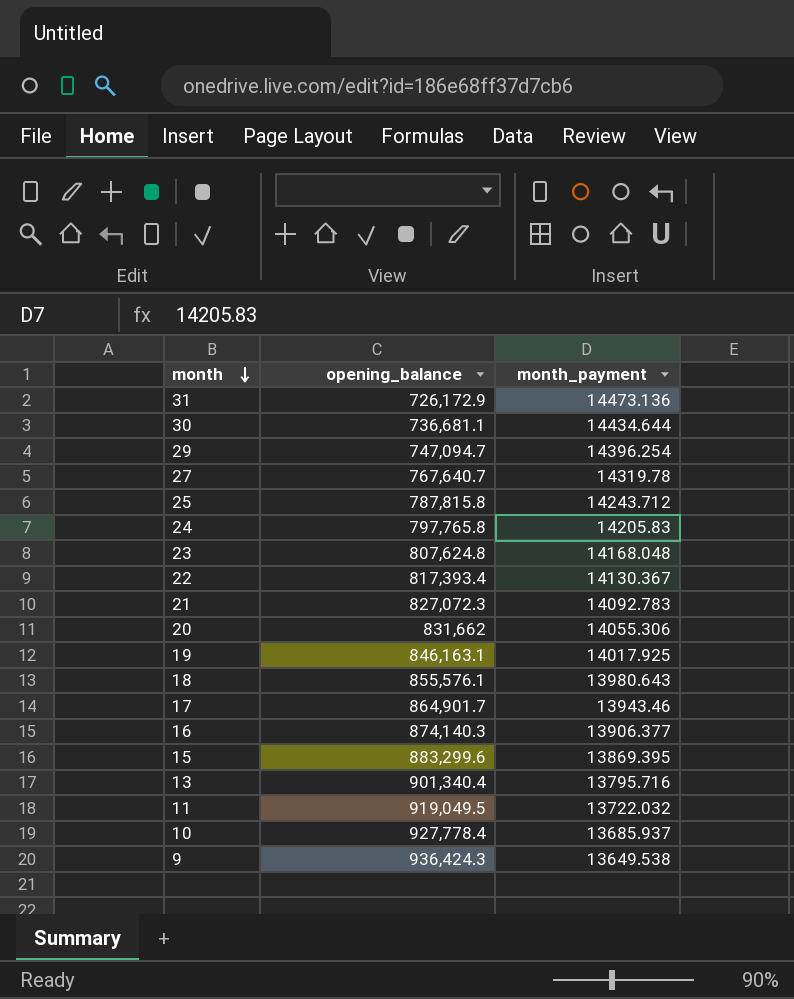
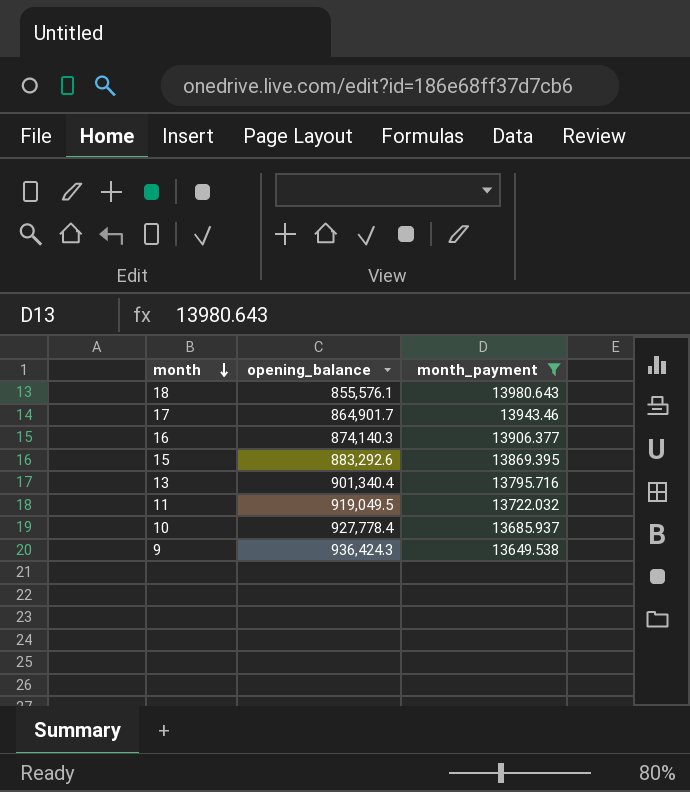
filter: none -> month_payment <= 13980.643
15 | opening_balance: 883,299.6 -> 883,292.6

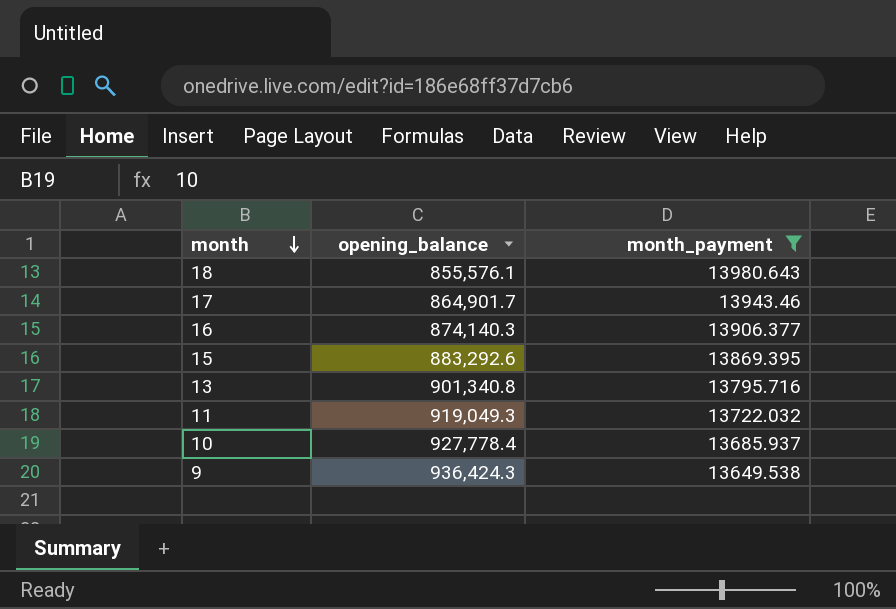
13 | opening_balance: 901,340.4 -> 901,340.8
11 | opening_balance: 919,049.5 -> 919,049.3

